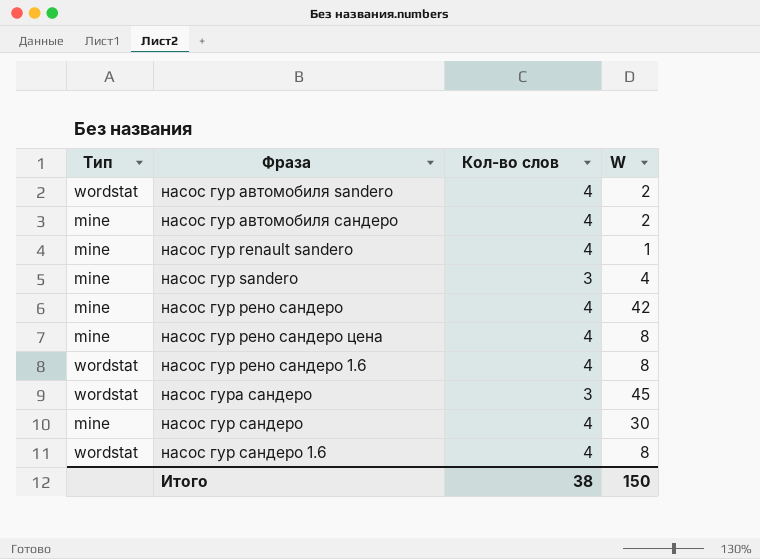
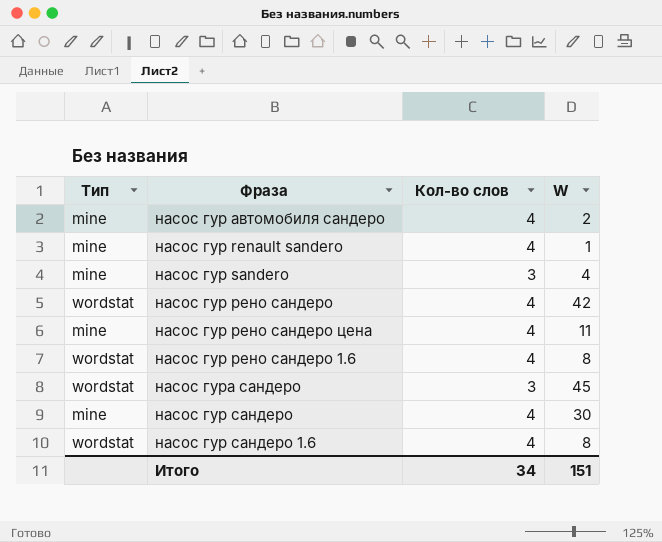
row насос гур автомобиля sandero: wordstat | 4 | 2 -> none
насос гур рено сандеро | Тип: mine -> wordstat
насос гур рено сандеро цена | W: 8 -> 11
Итого | Кол-во слов: 38 -> 34
Итого | W: 150 -> 151

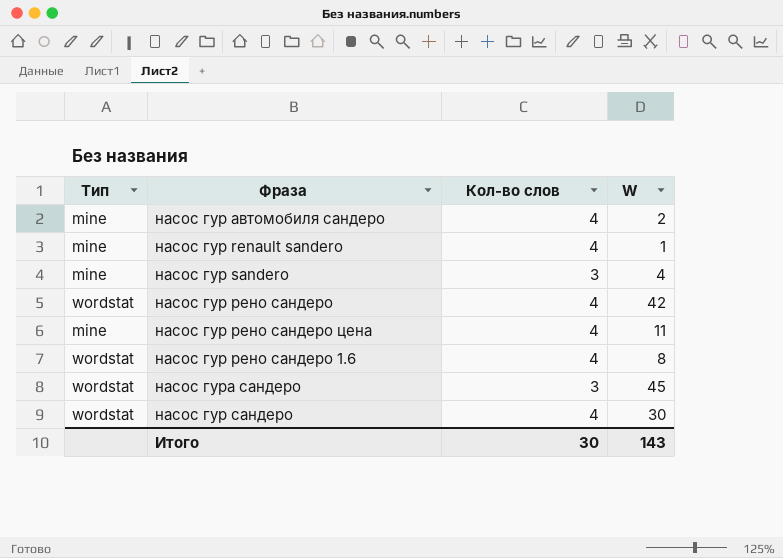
row насос гур сандеро 1.6: wordstat | 4 | 8 -> none
насос гур сандеро | Тип: mine -> wordstat
Итого | Кол-во слов: 34 -> 30
Итого | W: 151 -> 143

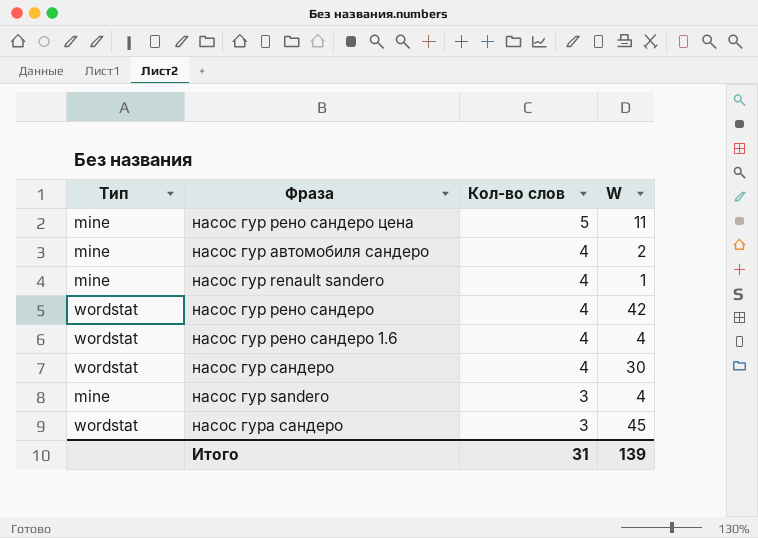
row order: none -> Кол-во слов descending
насос гур рено сандеро цена | Кол-во слов: 4 -> 5
насос гур рено сандеро 1.6 | W: 8 -> 4
Итого | Кол-во слов: 30 -> 31
Итого | W: 143 -> 139

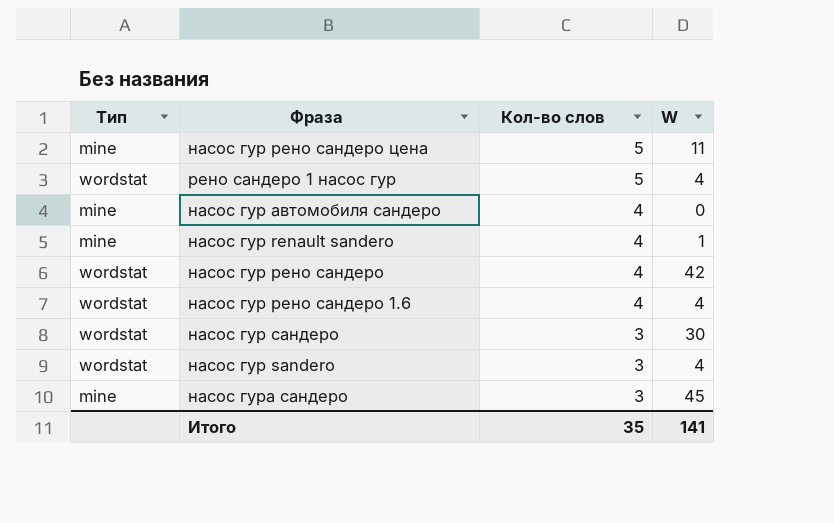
row рено сандеро 1 насос гур: none -> wordstat | 5 | 4
насос гур автомобиля сандеро | W: 2 -> 0
насос гур сандеро | Кол-во слов: 4 -> 3
насос гур sandero | Тип: mine -> wordstat
насос гура сандеро | Тип: wordstat -> mine
Итого | Кол-во слов: 31 -> 35
Итого | W: 139 -> 141

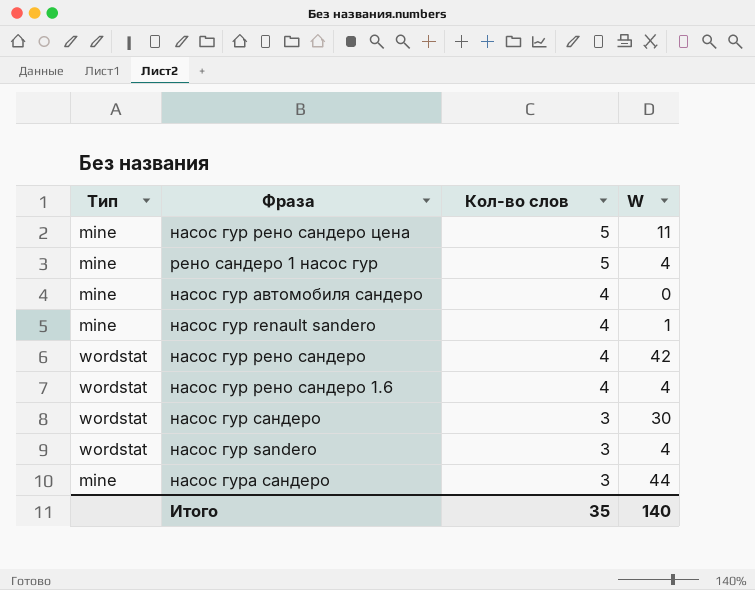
рено сандеро 1 насос гур | Тип: wordstat -> mine
насос гура сандеро | W: 45 -> 44
Итого | W: 141 -> 140

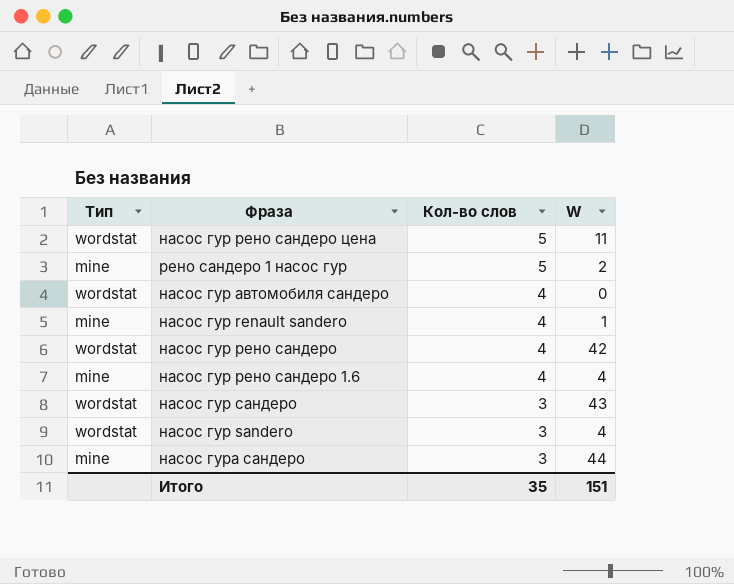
насос гур рено сандеро цена | Тип: mine -> wordstat
рено сандеро 1 насос гур | W: 4 -> 2
насос гур автомобиля сандеро | Тип: mine -> wordstat
насос гур рено сандеро 1.6 | Тип: wordstat -> mine
насос гур сандеро | W: 30 -> 43
Итого | W: 140 -> 151

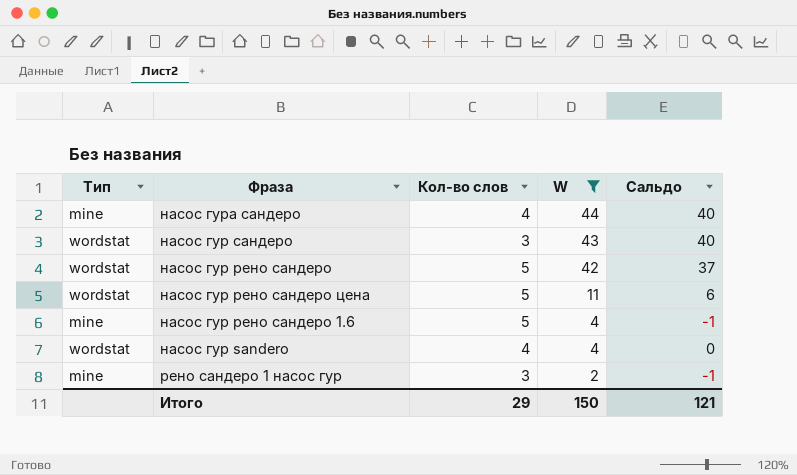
filter: none -> W >= 2
row order: Кол-во слов descending -> W descending
column Сальдо | formula: none -> [W] - [Кол-во слов]
насос гура сандеро | Кол-во слов: 3 -> 4
насос гур рено сандеро | Кол-во слов: 4 -> 5
насос гур рено сандеро 1.6 | Кол-во слов: 4 -> 5
насос гур sandero | Кол-во слов: 3 -> 4
рено сандеро 1 насос гур | Кол-во слов: 5 -> 3
Итого | Кол-во слов: 35 -> 29
Итого | W: 151 -> 150

